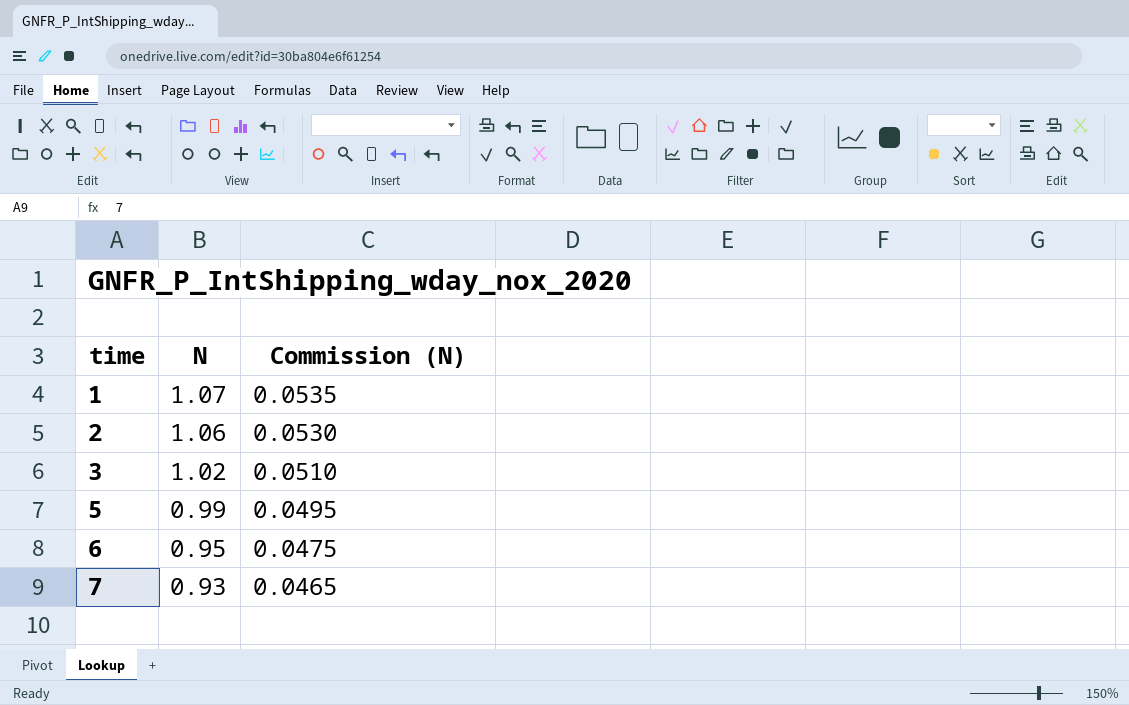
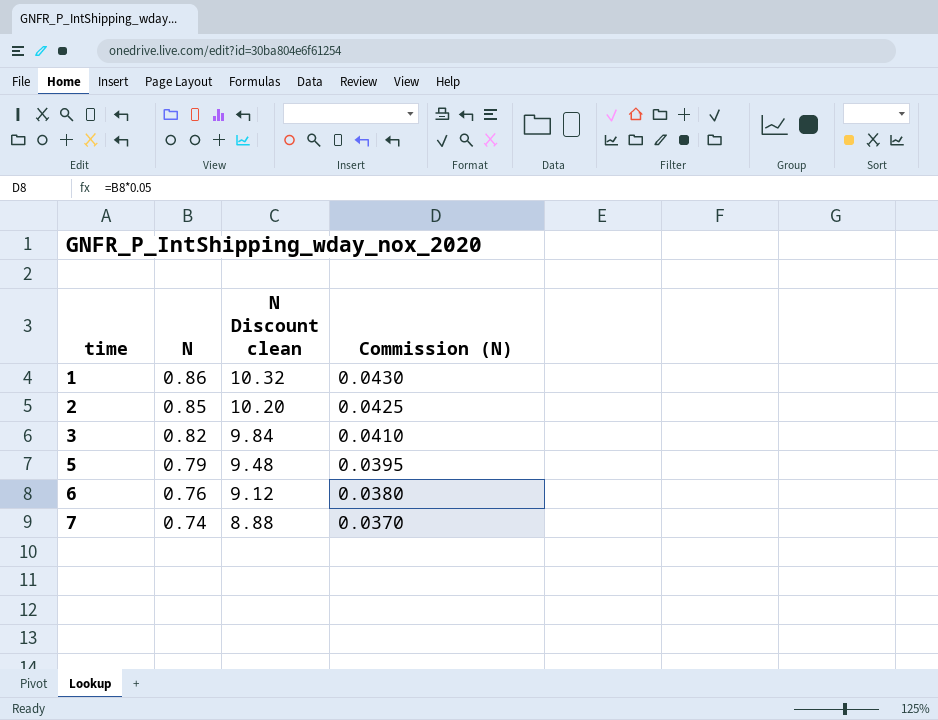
column N Discount clean | formula: none -> [N] * 12
1 | N: 1.07 -> 0.86
1 | Commission (N): 0.0535 -> 0.0430
2 | N: 1.06 -> 0.85
2 | Commission (N): 0.0530 -> 0.0425
3 | N: 1.02 -> 0.82
3 | Commission (N): 0.0510 -> 0.0410
5 | N: 0.99 -> 0.79
5 | Commission (N): 0.0495 -> 0.0395
6 | N: 0.95 -> 0.76
6 | Commission (N): 0.0475 -> 0.0380
7 | N: 0.93 -> 0.74
7 | Commission (N): 0.0465 -> 0.0370

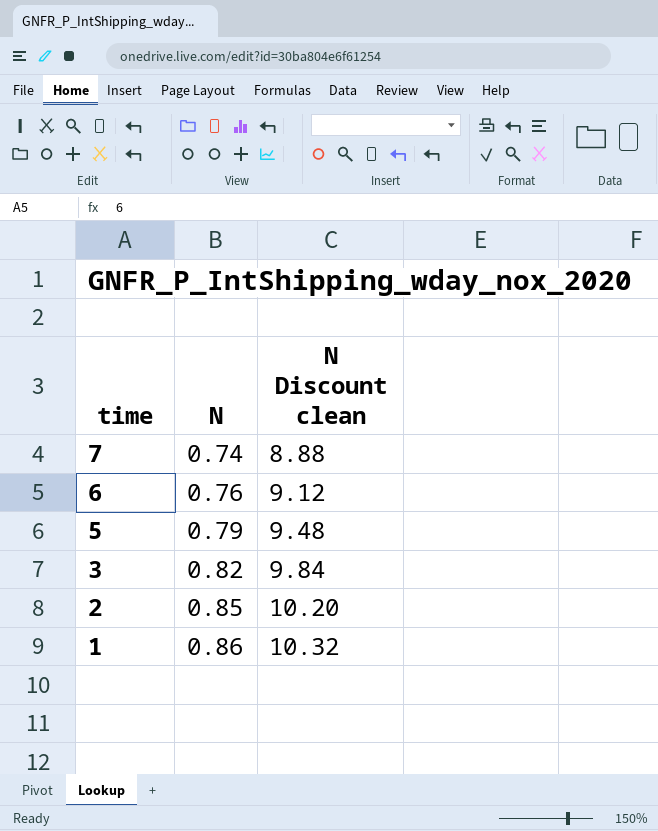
row order: time ascending -> time descending
column Commission (N) | formula: [N] * 0.05 -> none

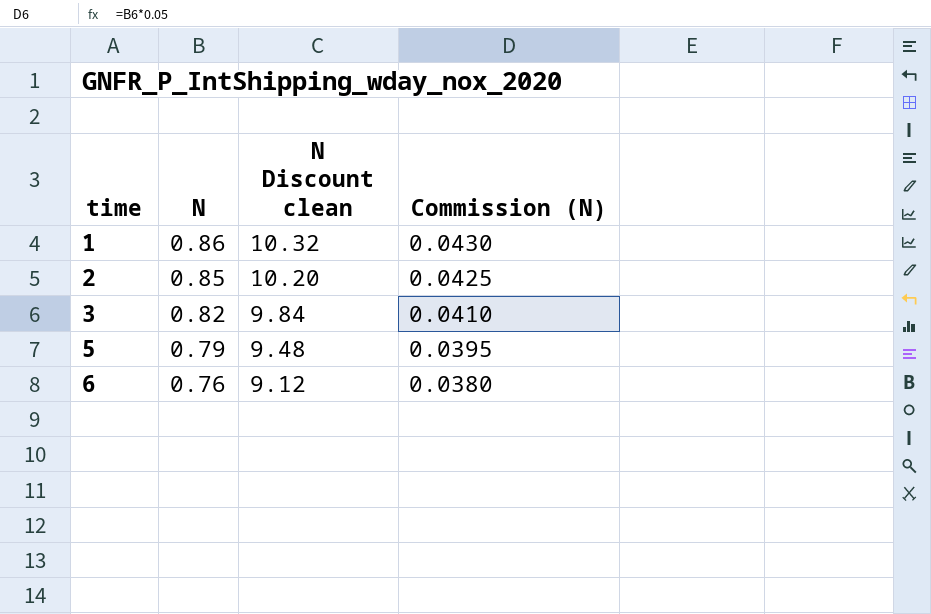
row order: time descending -> time ascending
column Commission (N) | formula: none -> [N] * 0.05
row 7: 0.74 | 8.88 -> none

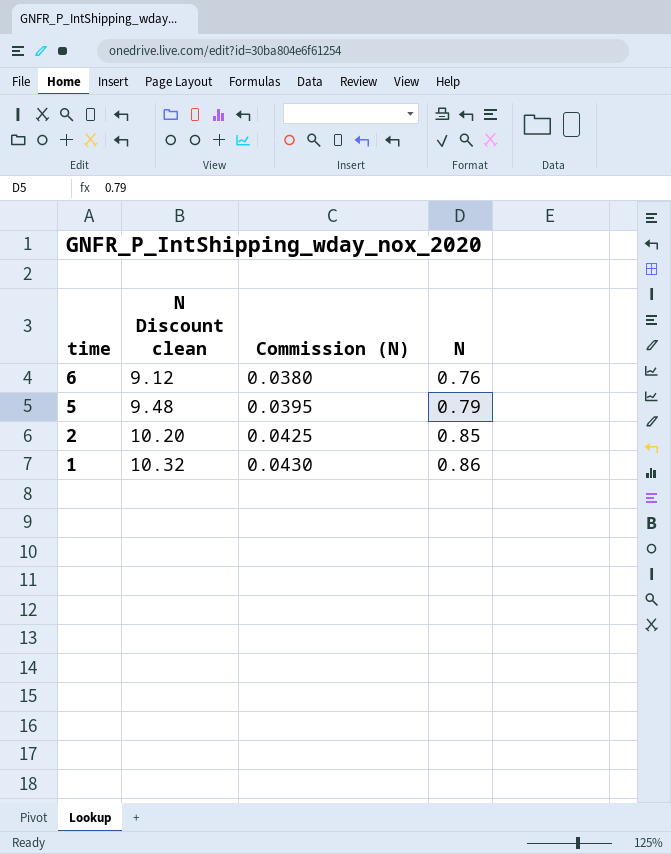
row order: time ascending -> time descending
column N | position: 2 -> 4
row 3: 0.82 | 9.84 | 0.0410 -> none

